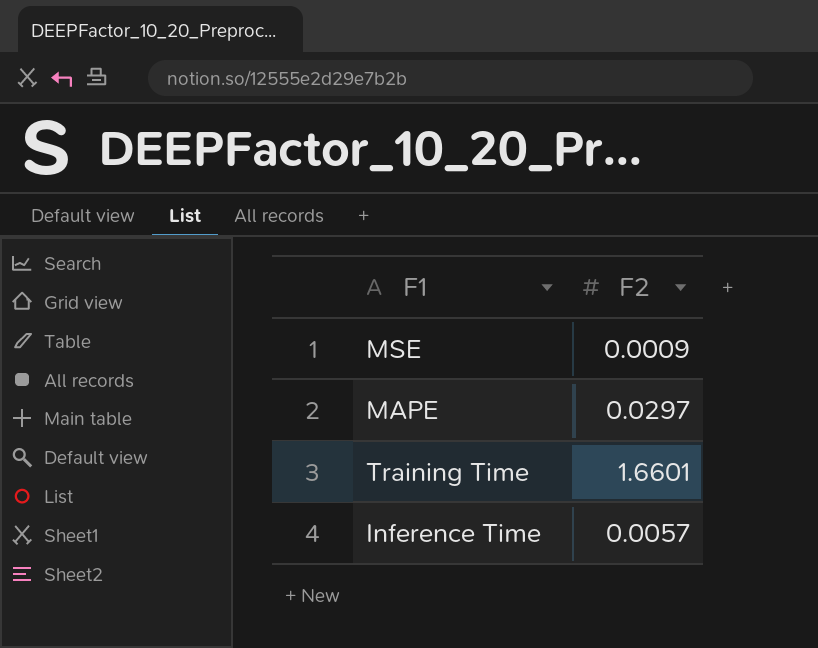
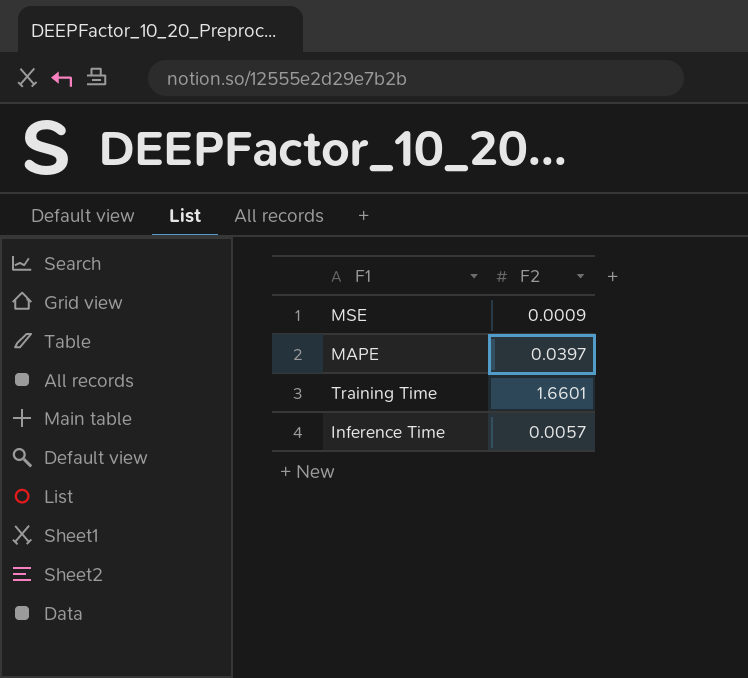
MAPE | F2: 0.0297 -> 0.0397

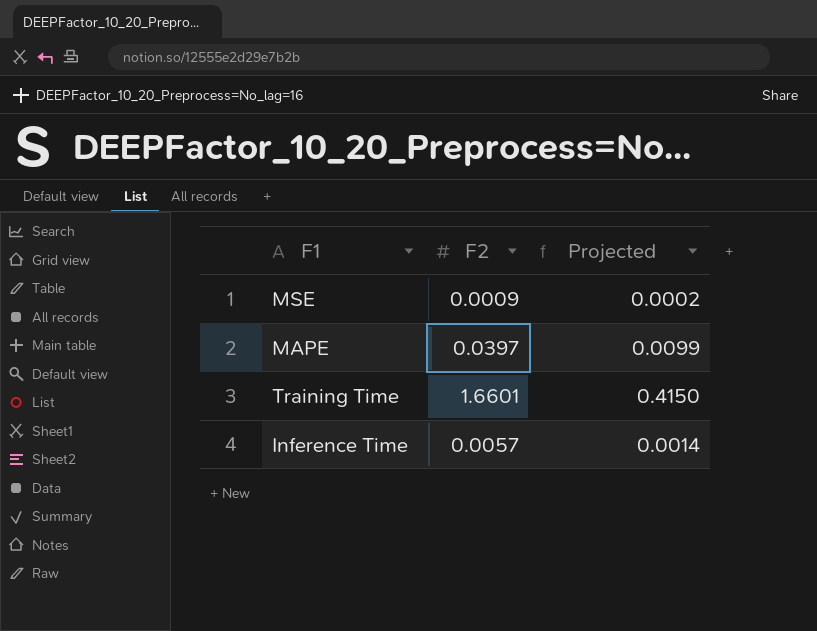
column Projected | formula: none -> [F2] * 0.25

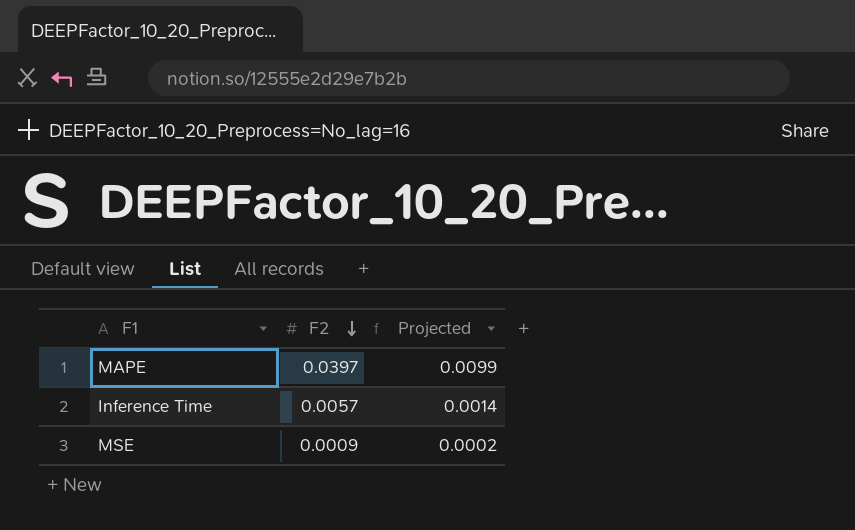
row order: none -> F2 descending
row Training Time: 1.6601 | 0.4150 -> none

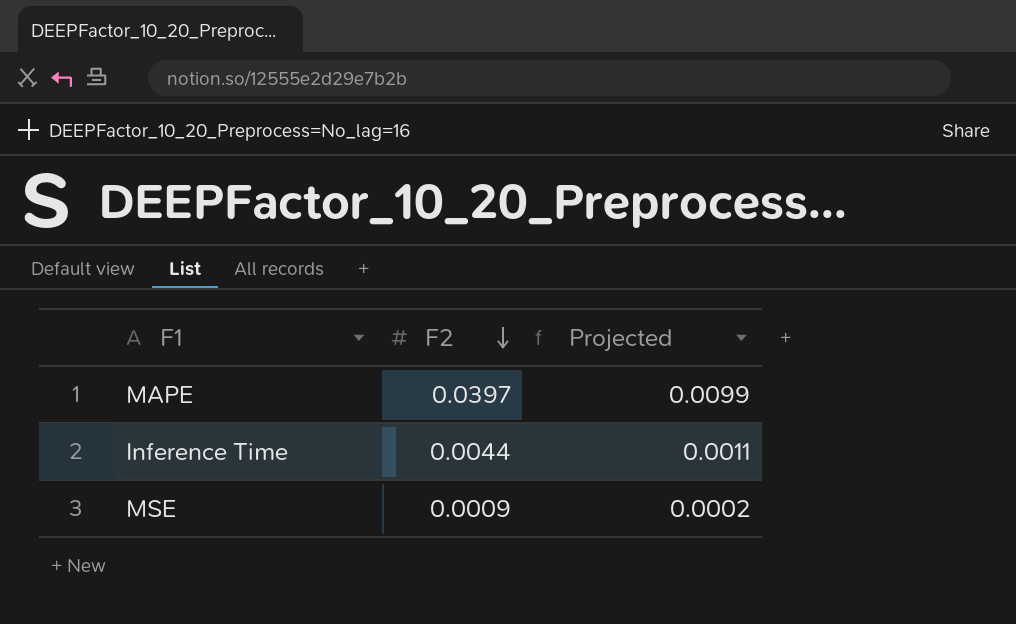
Inference Time | F2: 0.0057 -> 0.0044
Inference Time | Projected: 0.0014 -> 0.0011

